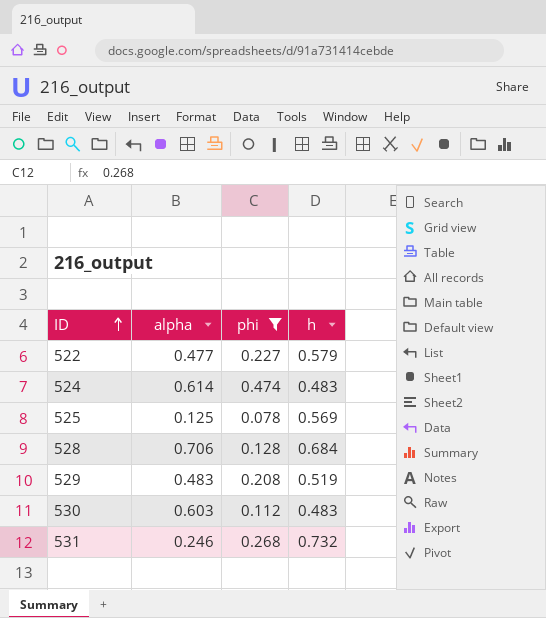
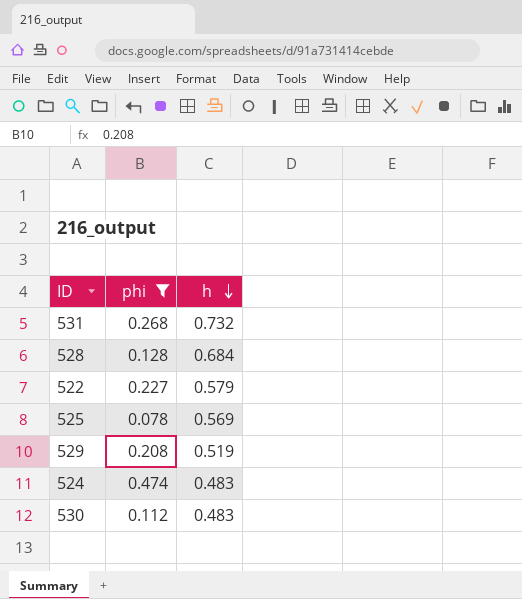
row order: ID ascending -> h descending
column alpha | position: 2 -> none

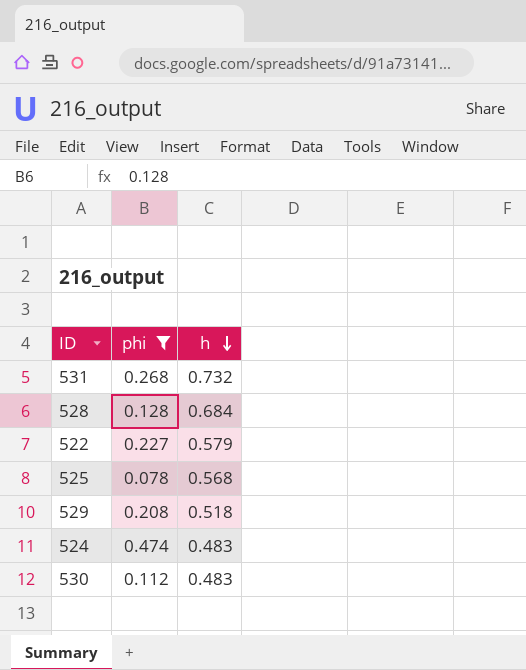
525 | h: 0.569 -> 0.568
529 | h: 0.519 -> 0.518

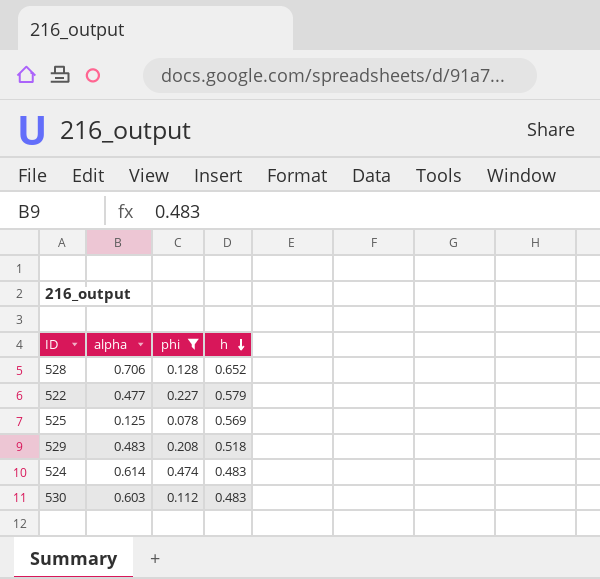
column alpha | position: none -> 2
row 531: 0.268 | 0.732 -> none
528 | h: 0.684 -> 0.652
525 | h: 0.568 -> 0.569

